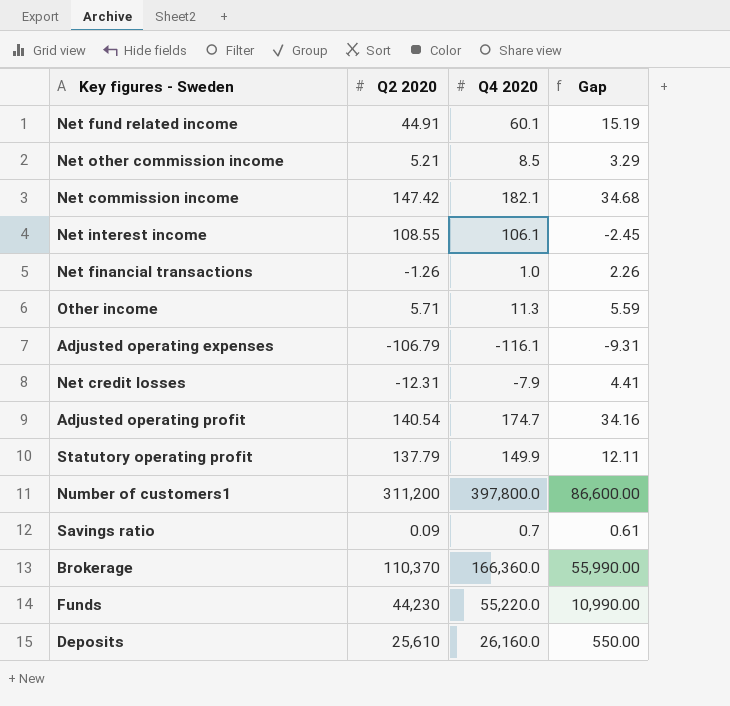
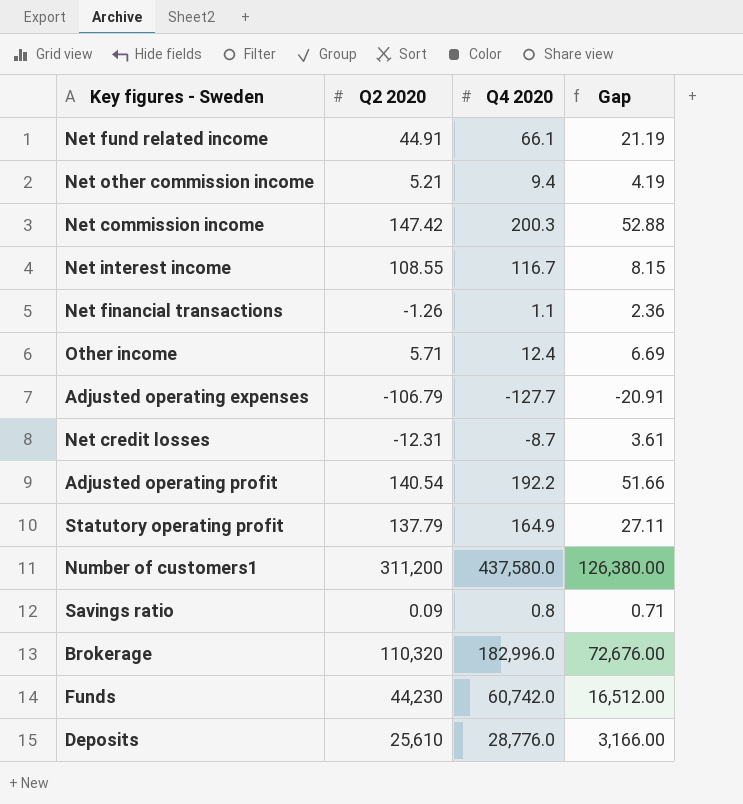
Net fund related income | Q4 2020: 60.1 -> 66.1
Net fund related income | Gap: 15.19 -> 21.19
Net other commission income | Q4 2020: 8.5 -> 9.4
Net other commission income | Gap: 3.29 -> 4.19
Net commission income | Q4 2020: 182.1 -> 200.3
Net commission income | Gap: 34.68 -> 52.88
Net interest income | Q4 2020: 106.1 -> 116.7
Net interest income | Gap: -2.45 -> 8.15
Net financial transactions | Q4 2020: 1.0 -> 1.1
Net financial transactions | Gap: 2.26 -> 2.36
Other income | Q4 2020: 11.3 -> 12.4
Other income | Gap: 5.59 -> 6.69
Adjusted operating expenses | Q4 2020: -116.1 -> -127.7
Adjusted operating expenses | Gap: -9.31 -> -20.91
Net credit losses | Q4 2020: -7.9 -> -8.7
Net credit losses | Gap: 4.41 -> 3.61
Adjusted operating profit | Q4 2020: 174.7 -> 192.2
Adjusted operating profit | Gap: 34.16 -> 51.66
Statutory operating profit | Q4 2020: 149.9 -> 164.9
Statutory operating profit | Gap: 12.11 -> 27.11
Number of customers1 | Q4 2020: 397,800.0 -> 437,580.0
Number of customers1 | Gap: 86,600.00 -> 126,380.00
Savings ratio | Q4 2020: 0.7 -> 0.8
Savings ratio | Gap: 0.61 -> 0.71
Brokerage | Q2 2020: 110,370 -> 110,320
Brokerage | Q4 2020: 166,360.0 -> 182,996.0
Brokerage | Gap: 55,990.00 -> 72,676.00
Funds | Q4 2020: 55,220.0 -> 60,742.0
Funds | Gap: 10,990.00 -> 16,512.00
Deposits | Q4 2020: 26,160.0 -> 28,776.0
Deposits | Gap: 550.00 -> 3,166.00

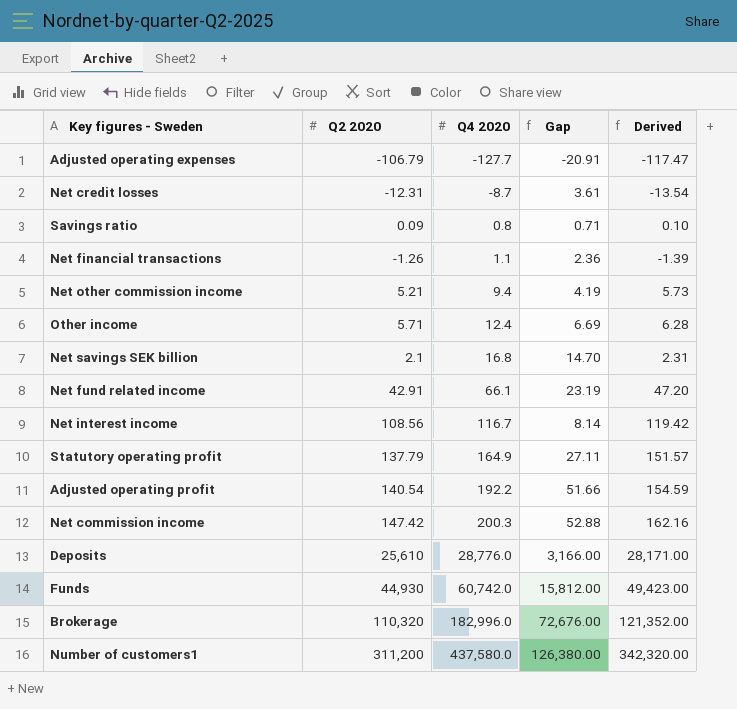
row order: none -> Q4 2020 ascending
column Derived | formula: none -> [Q2 2020] * 1.1
row Net savings SEK billion: none -> 2.1 | 16.8 | 14.70 | 2.31
Net fund related income | Q2 2020: 44.91 -> 42.91
Net fund related income | Gap: 21.19 -> 23.19
Net interest income | Q2 2020: 108.55 -> 108.56
Net interest income | Gap: 8.15 -> 8.14
Funds | Q2 2020: 44,230 -> 44,930
Funds | Gap: 16,512.00 -> 15,812.00

